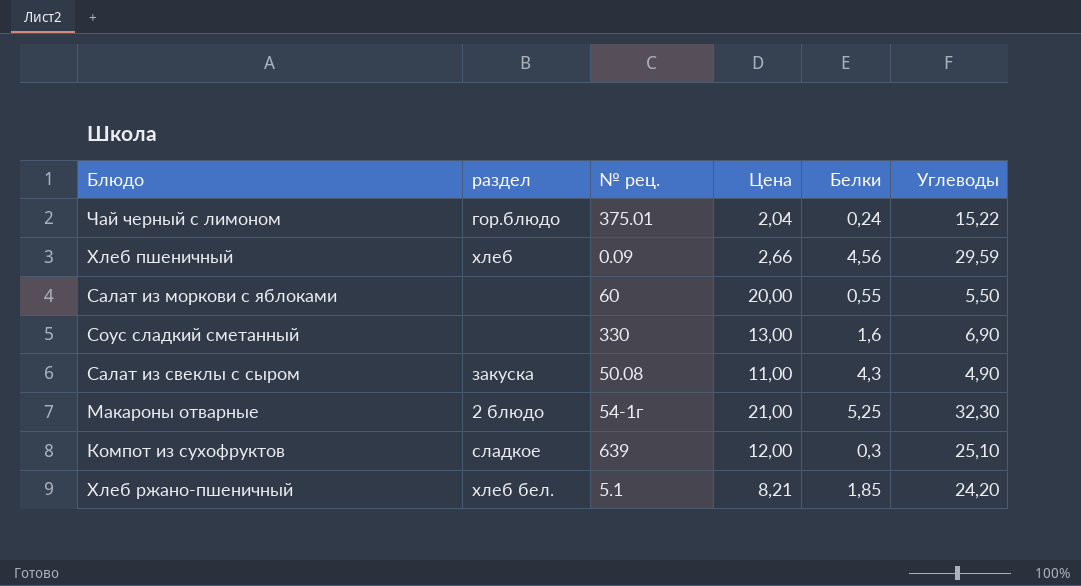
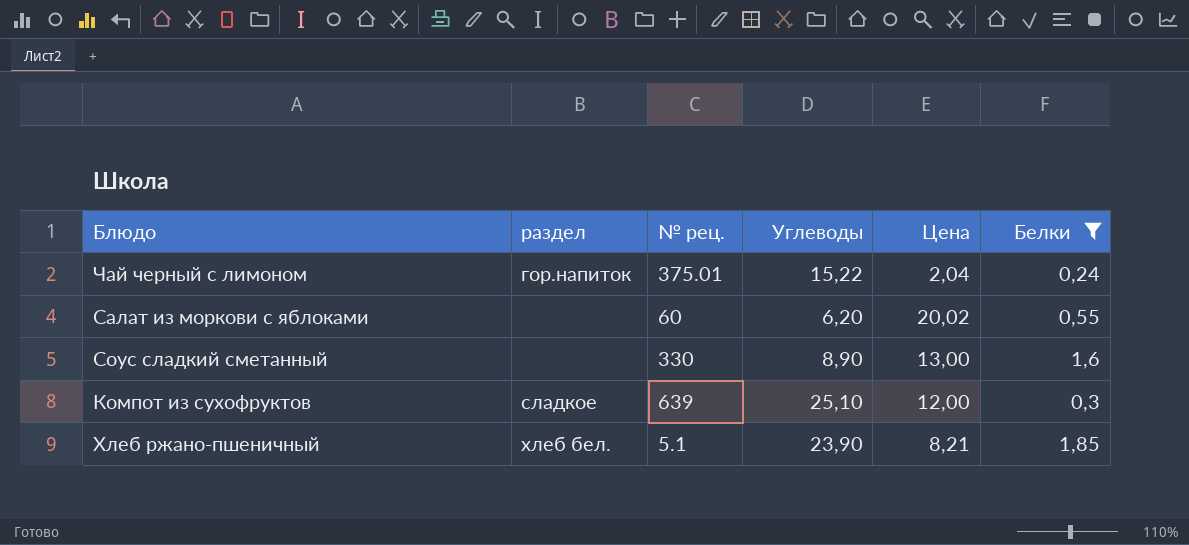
filter: none -> Белки <= 1,85
column Углеводы | position: 6 -> 4
Чай черный с лимоном | раздел: гор.блюдо -> гор.напиток
Салат из моркови с яблоками | Углеводы: 5,50 -> 6,20
Салат из моркови с яблоками | Цена: 20,00 -> 20,02
Соус сладкий сметанный | Углеводы: 6,90 -> 8,90
Хлеб ржано-пшеничный | Углеводы: 24,20 -> 23,90

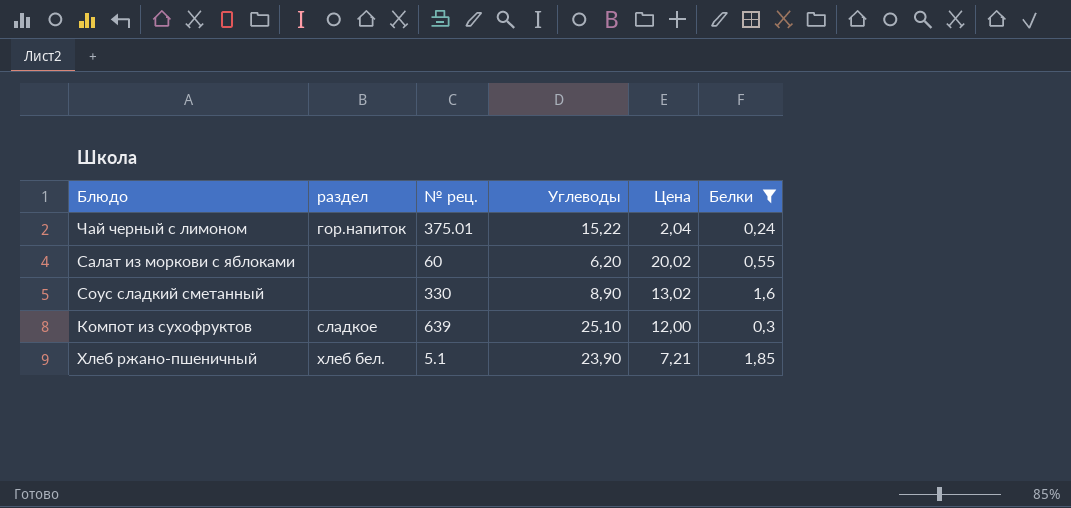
Соус сладкий сметанный | Цена: 13,00 -> 13,02
Хлеб ржано-пшеничный | Цена: 8,21 -> 7,21

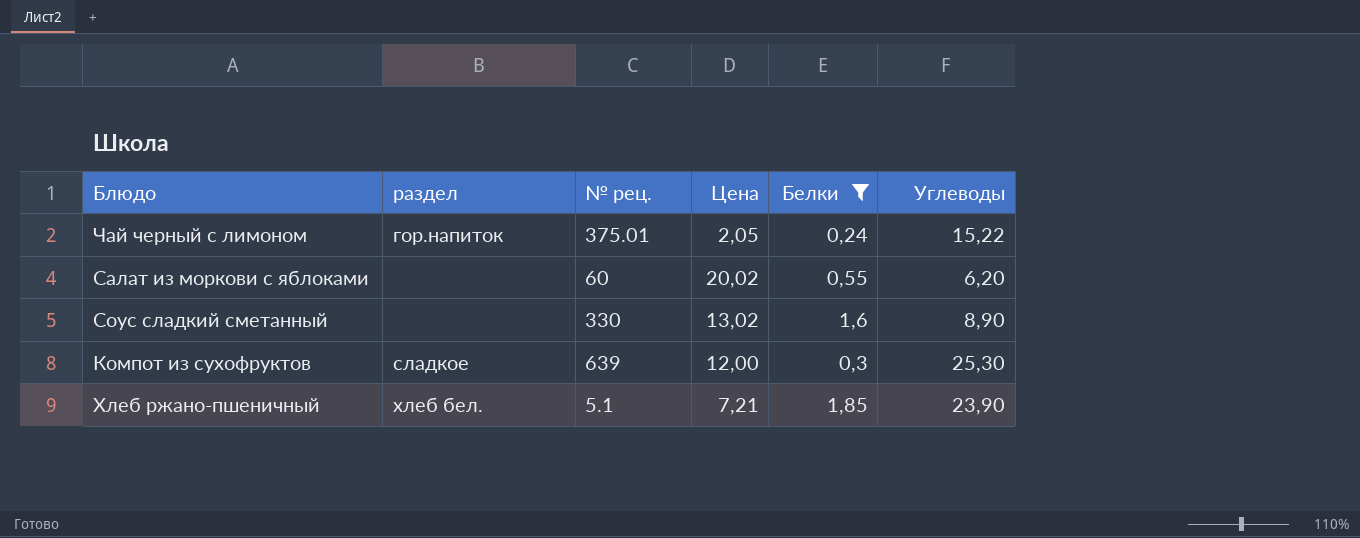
column Углеводы | position: 4 -> 6
Чай черный с лимоном | Цена: 2,04 -> 2,05
Компот из сухофруктов | Углеводы: 25,10 -> 25,30

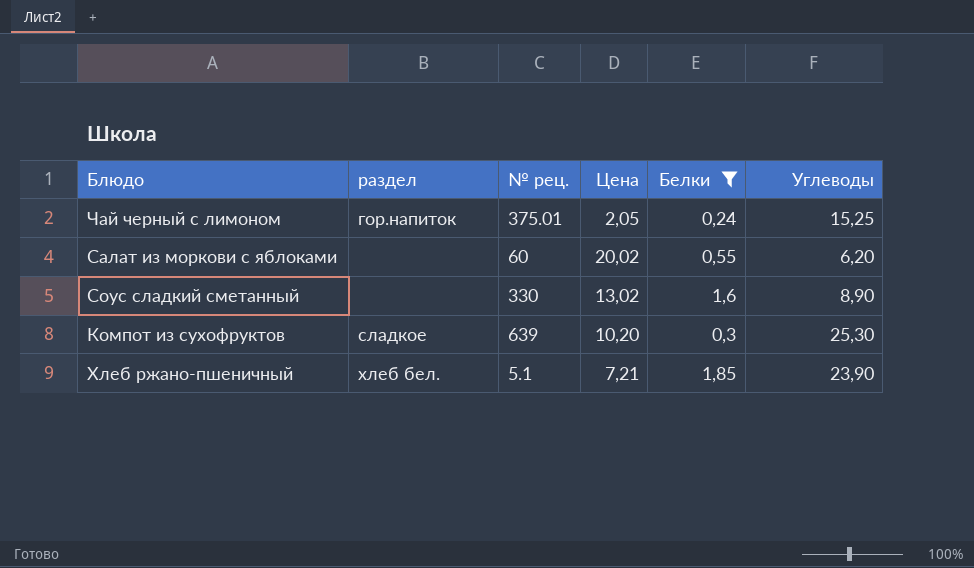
Чай черный с лимоном | Углеводы: 15,22 -> 15,25
Компот из сухофруктов | Цена: 12,00 -> 10,20

